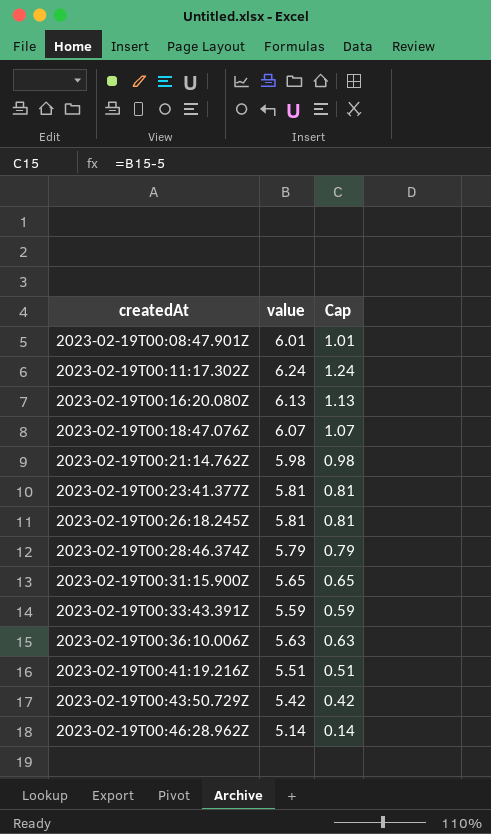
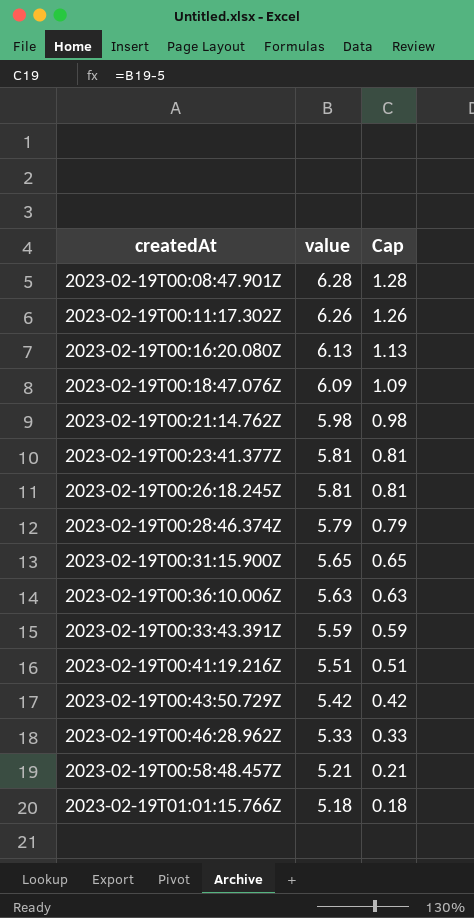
row order: createdAt ascending -> value descending
2023-02-19T00:08:47.901Z | value: 6.01 -> 6.28
2023-02-19T00:08:47.901Z | Cap: 1.01 -> 1.28
2023-02-19T00:11:17.302Z | value: 6.24 -> 6.26
2023-02-19T00:11:17.302Z | Cap: 1.24 -> 1.26
2023-02-19T00:18:47.076Z | value: 6.07 -> 6.09
2023-02-19T00:18:47.076Z | Cap: 1.07 -> 1.09
2023-02-19T00:46:28.962Z | value: 5.14 -> 5.33
2023-02-19T00:46:28.962Z | Cap: 0.14 -> 0.33
row 2023-02-19T00:58:48.457Z: none -> 5.21 | 0.21
row 2023-02-19T01:01:15.766Z: none -> 5.18 | 0.18

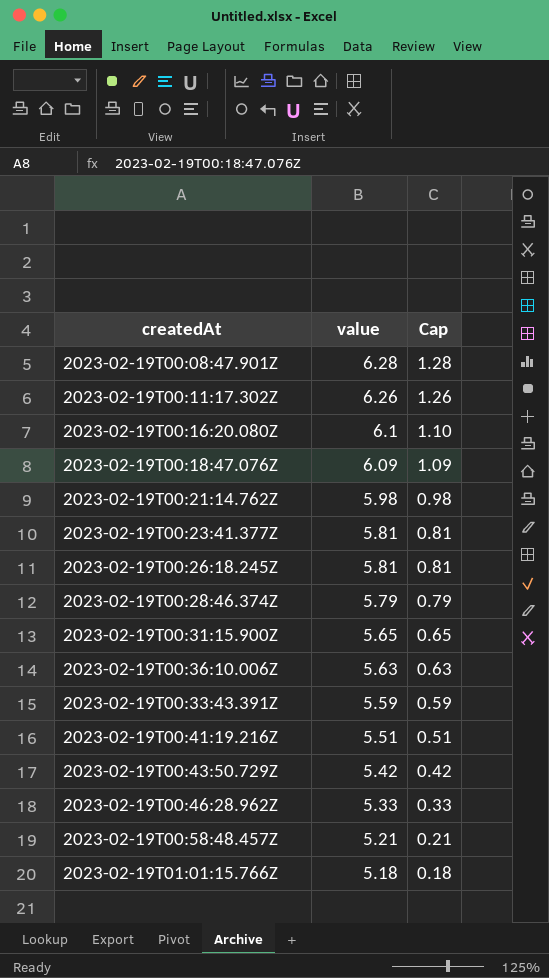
2023-02-19T00:16:20.080Z | value: 6.13 -> 6.1
2023-02-19T00:16:20.080Z | Cap: 1.13 -> 1.10

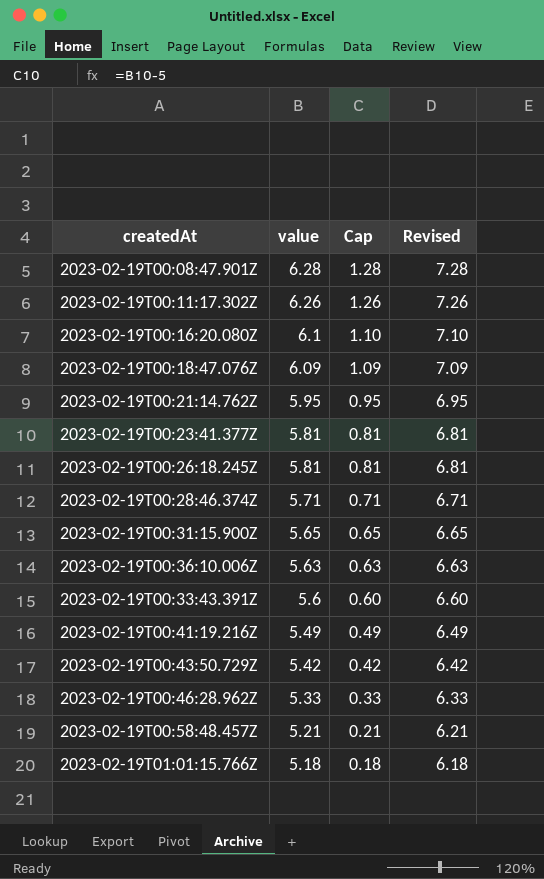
column Revised | formula: none -> [value] + 1
2023-02-19T00:21:14.762Z | value: 5.98 -> 5.95
2023-02-19T00:21:14.762Z | Cap: 0.98 -> 0.95
2023-02-19T00:28:46.374Z | value: 5.79 -> 5.71
2023-02-19T00:28:46.374Z | Cap: 0.79 -> 0.71
2023-02-19T00:33:43.391Z | value: 5.59 -> 5.6
2023-02-19T00:33:43.391Z | Cap: 0.59 -> 0.60
2023-02-19T00:41:19.216Z | value: 5.51 -> 5.49
2023-02-19T00:41:19.216Z | Cap: 0.51 -> 0.49

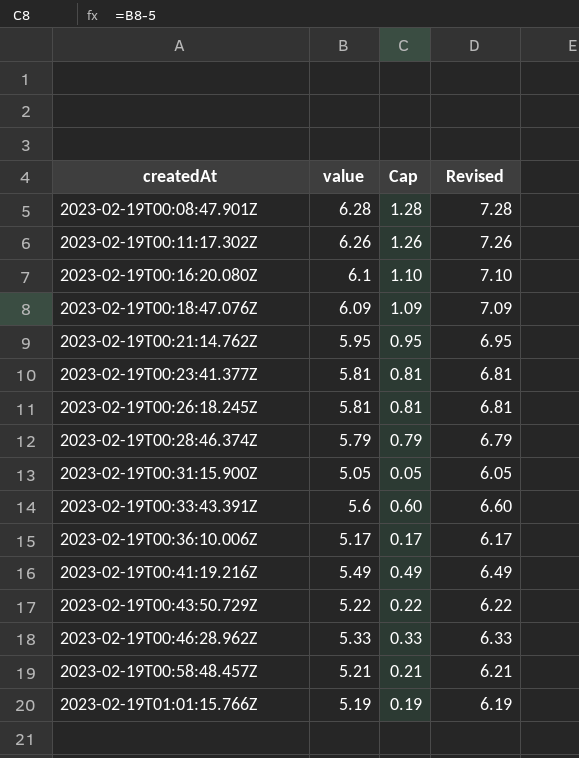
row order: value descending -> createdAt ascending
2023-02-19T00:28:46.374Z | value: 5.71 -> 5.79
2023-02-19T00:28:46.374Z | Cap: 0.71 -> 0.79
2023-02-19T00:28:46.374Z | Revised: 6.71 -> 6.79
2023-02-19T00:31:15.900Z | value: 5.65 -> 5.05
2023-02-19T00:31:15.900Z | Cap: 0.65 -> 0.05
2023-02-19T00:31:15.900Z | Revised: 6.65 -> 6.05
2023-02-19T00:36:10.006Z | value: 5.63 -> 5.17
2023-02-19T00:36:10.006Z | Cap: 0.63 -> 0.17
2023-02-19T00:36:10.006Z | Revised: 6.63 -> 6.17
2023-02-19T00:43:50.729Z | value: 5.42 -> 5.22
2023-02-19T00:43:50.729Z | Cap: 0.42 -> 0.22
2023-02-19T00:43:50.729Z | Revised: 6.42 -> 6.22
2023-02-19T01:01:15.766Z | value: 5.18 -> 5.19
2023-02-19T01:01:15.766Z | Cap: 0.18 -> 0.19
2023-02-19T01:01:15.766Z | Revised: 6.18 -> 6.19

